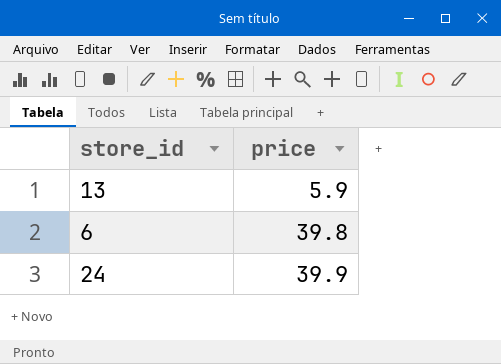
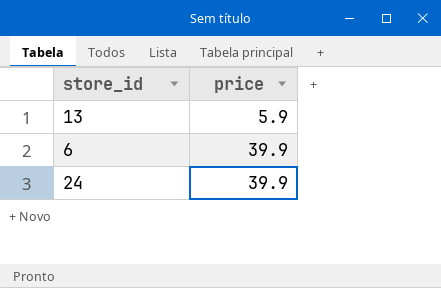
6 | price: 39.8 -> 39.9

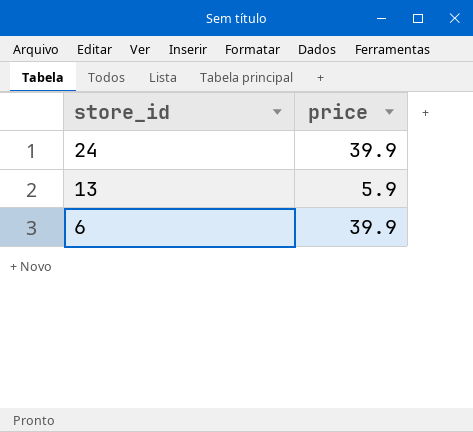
row order: price ascending -> store_id descending

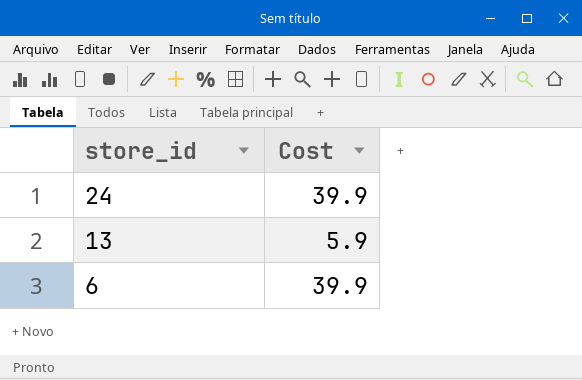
column name: price -> Cost

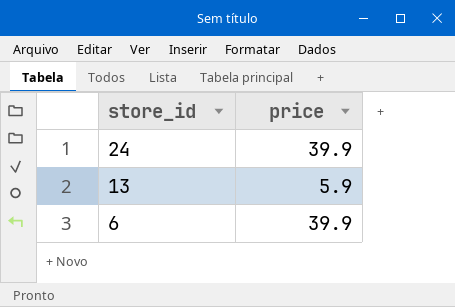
column name: Cost -> price

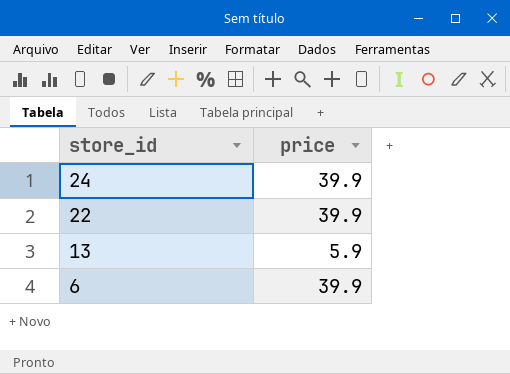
row 22: none -> 39.9

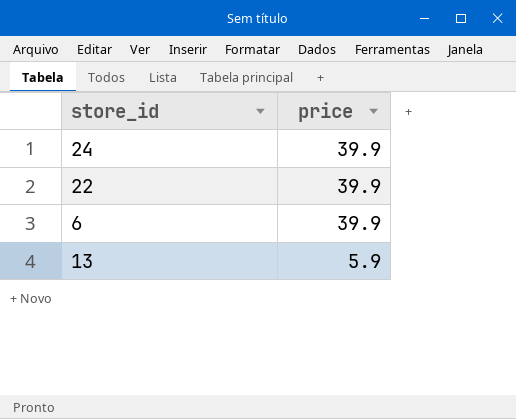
row order: store_id descending -> price descending

